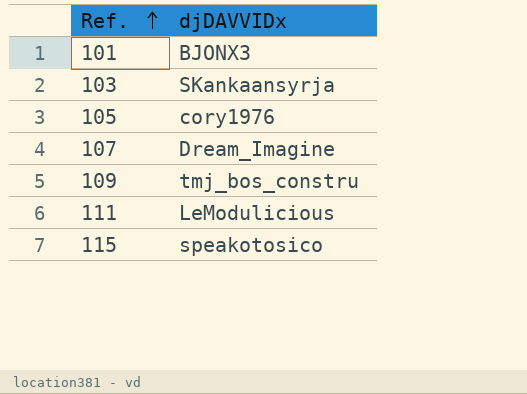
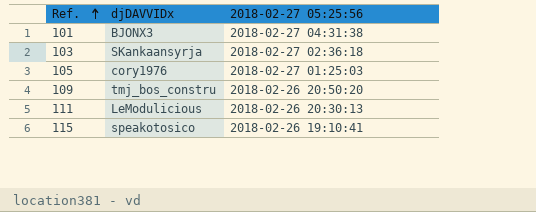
column 2018-02-27 05:25:56 | position: none -> 3
row 107: Dream_Imagine -> none

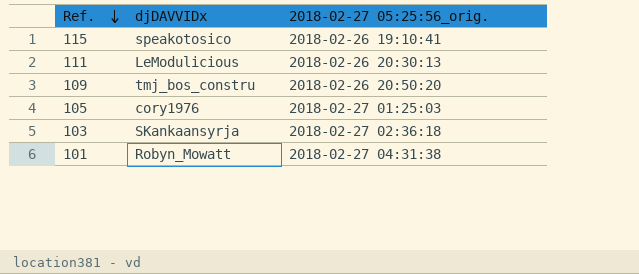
row order: Ref. ascending -> Ref. descending
column name: 2018-02-27 05:25:56 -> 2018-02-27 05:25:56_orig.
101 | djDAVVIDx: BJONX3 -> Robyn_Mowatt

